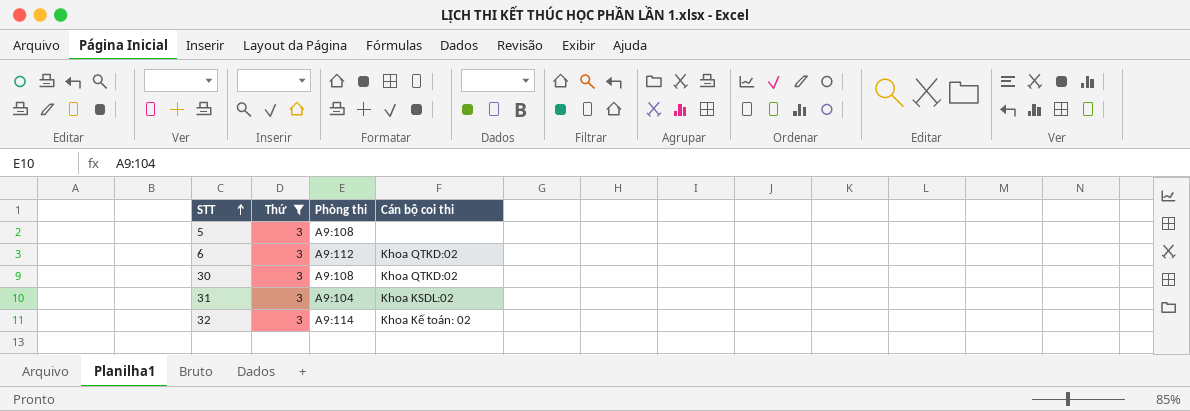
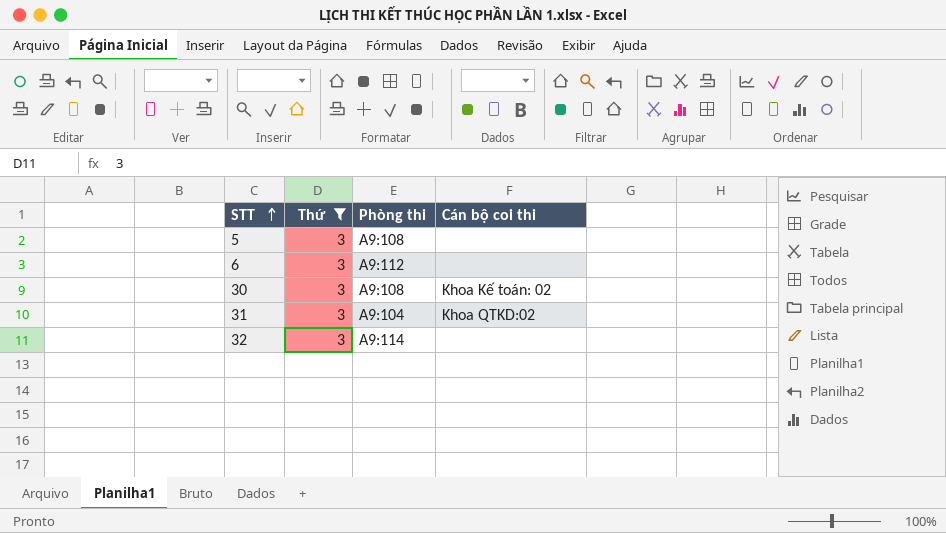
6 | Cán bộ coi thi: Khoa QTKD:02 -> none
30 | Cán bộ coi thi: Khoa QTKD:02 -> Khoa Kế toán: 02
31 | Cán bộ coi thi: Khoa KSDL:02 -> Khoa QTKD:02
32 | Cán bộ coi thi: Khoa Kế toán: 02 -> none

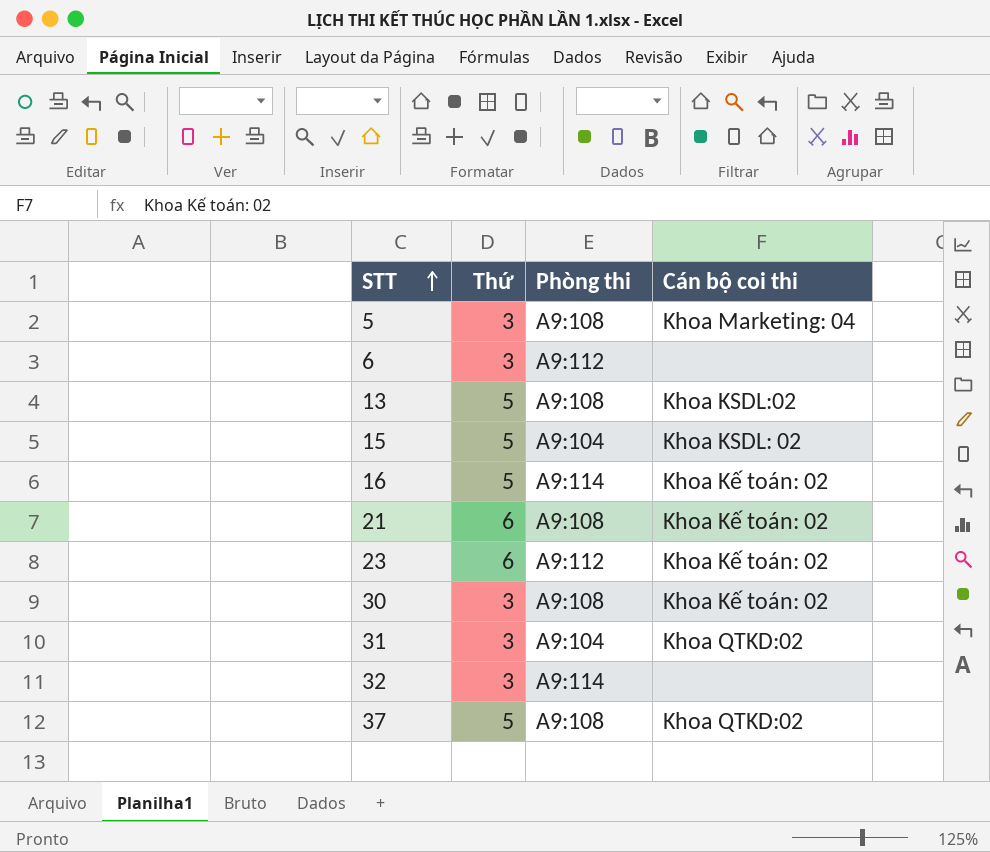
filter: Thứ = 3 -> none
5 | Cán bộ coi thi: none -> Khoa Marketing: 04

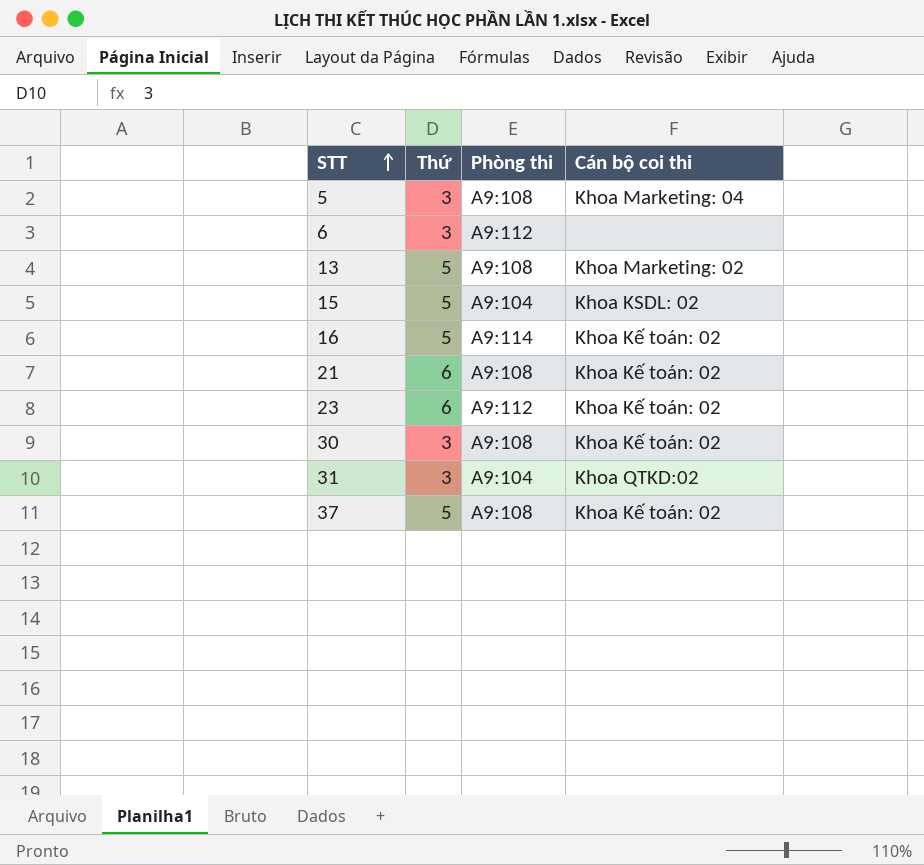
row 32: 3 | A9:114 | none -> none
13 | Cán bộ coi thi: Khoa KSDL:02 -> Khoa Marketing: 02
37 | Cán bộ coi thi: Khoa QTKD:02 -> Khoa Kế toán: 02

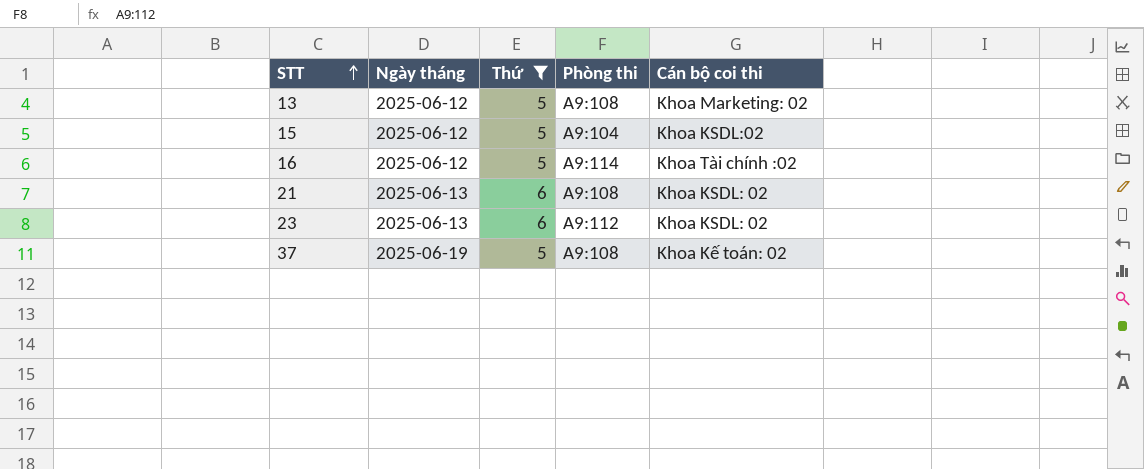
filter: none -> Thứ != 3
column Ngày tháng | position: none -> 2
15 | Cán bộ coi thi: Khoa KSDL: 02 -> Khoa KSDL:02
16 | Cán bộ coi thi: Khoa Kế toán: 02 -> Khoa Tài chính :02
21 | Cán bộ coi thi: Khoa Kế toán: 02 -> Khoa KSDL: 02
23 | Cán bộ coi thi: Khoa Kế toán: 02 -> Khoa KSDL: 02

